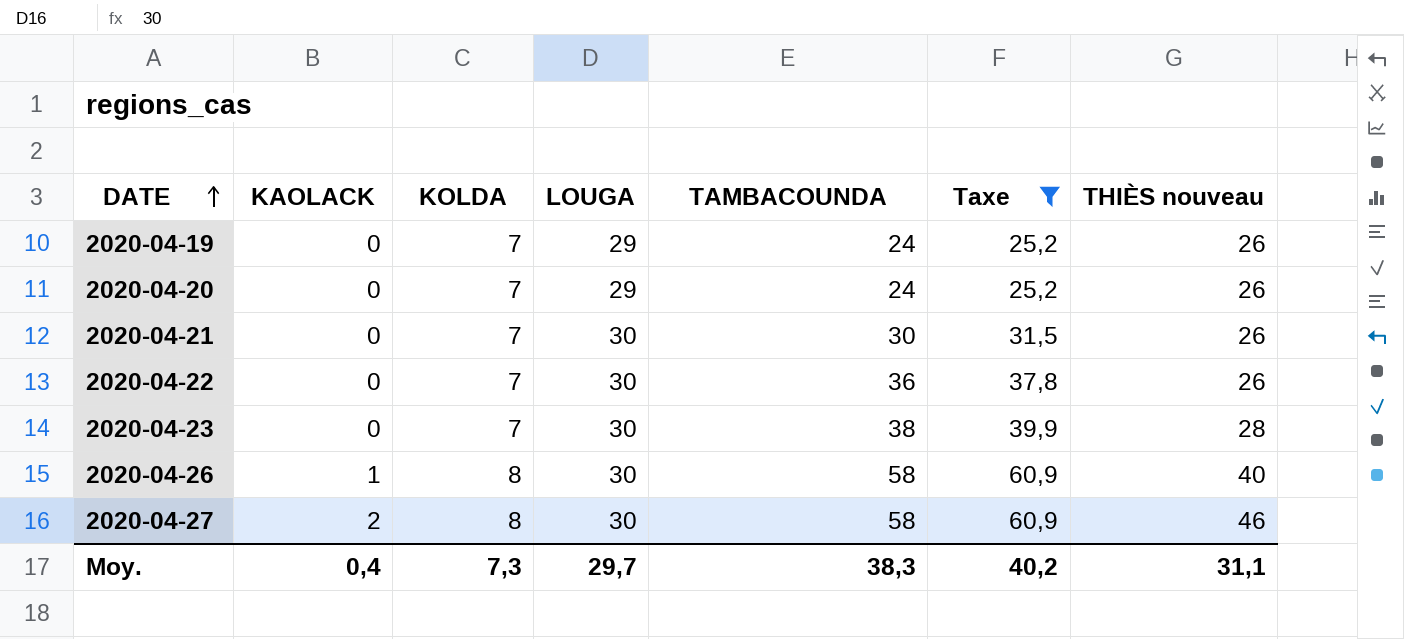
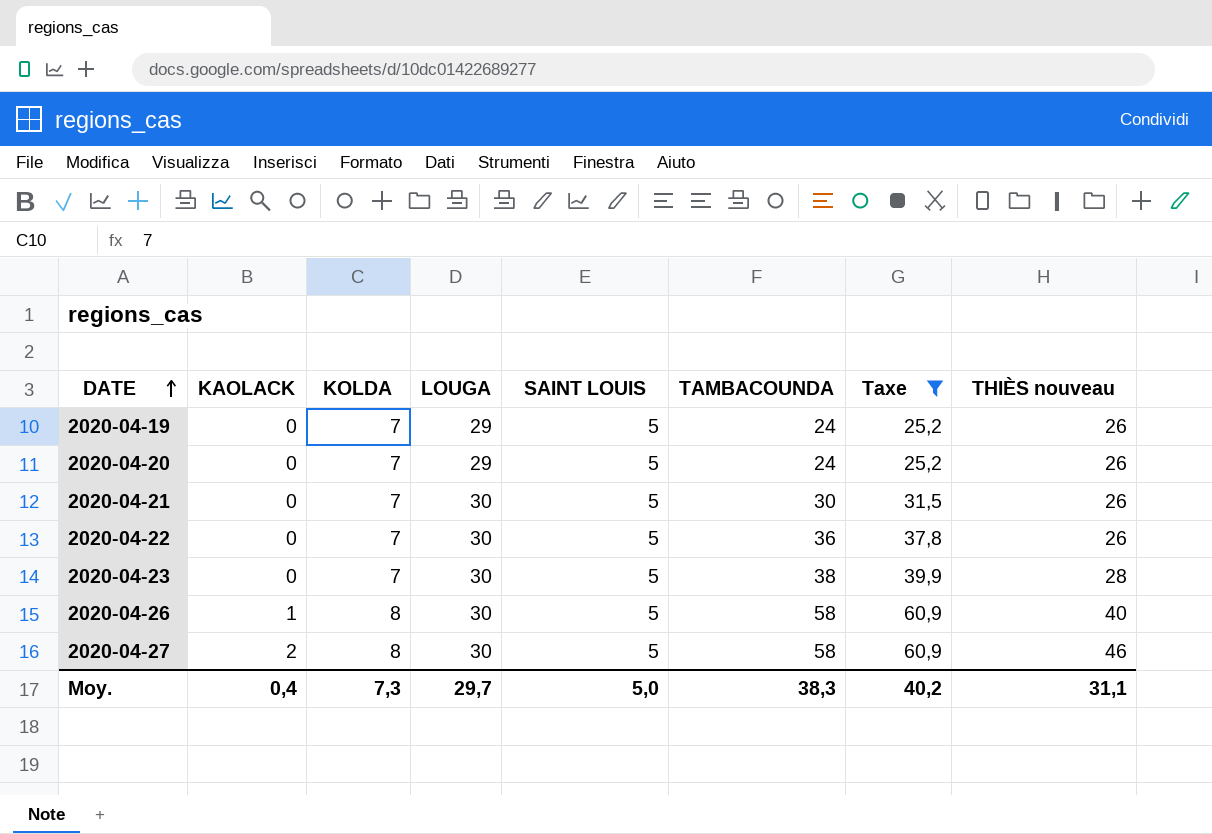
column SAINT LOUIS | position: none -> 5

